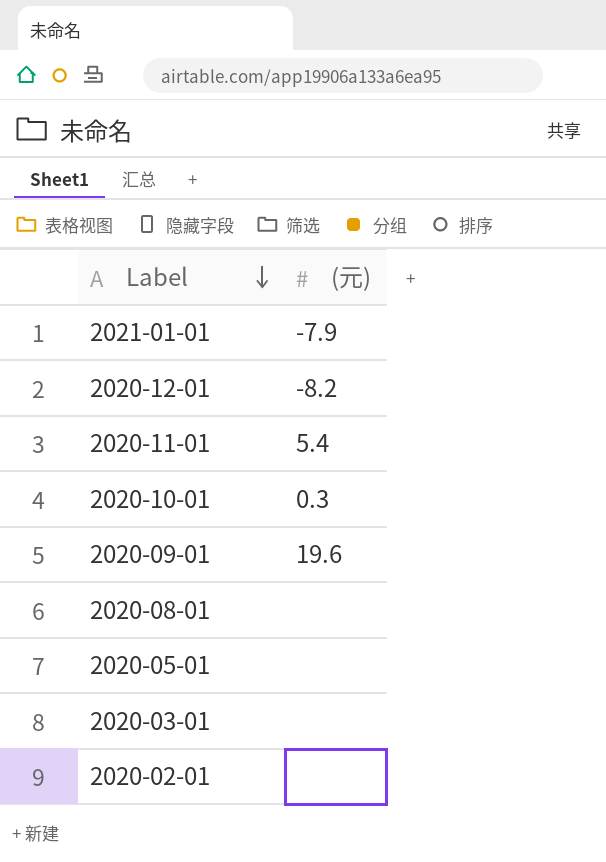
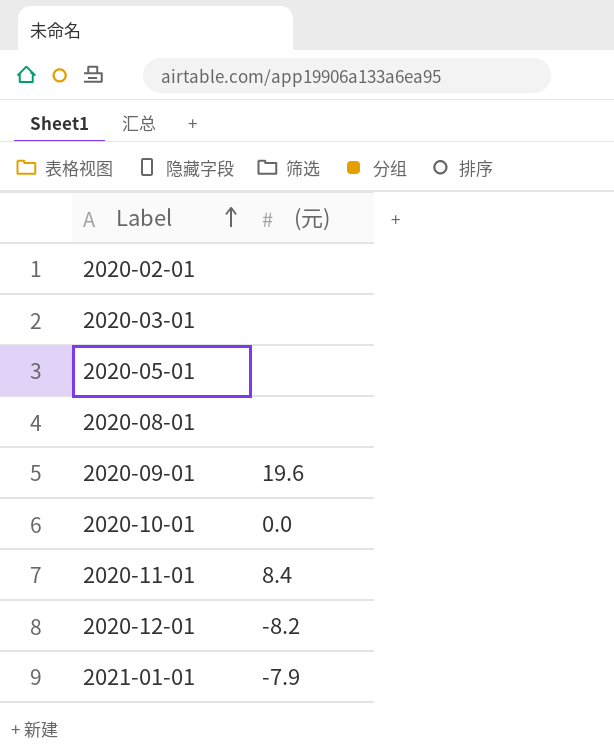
row order: Label descending -> Label ascending
2020-10-01 | (元): 0.3 -> 0.0
2020-11-01 | (元): 5.4 -> 8.4

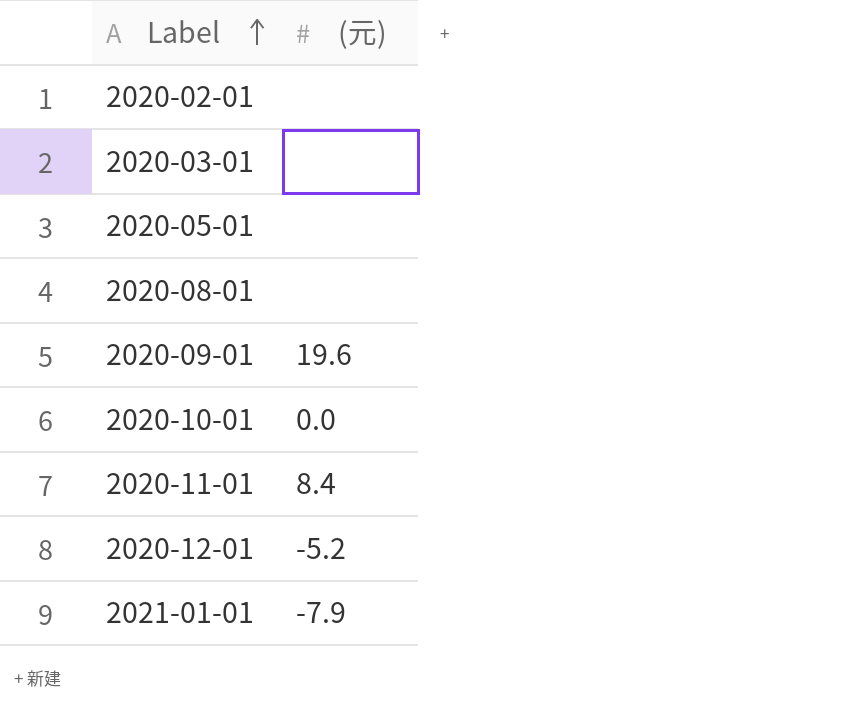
2020-12-01 | (元): -8.2 -> -5.2

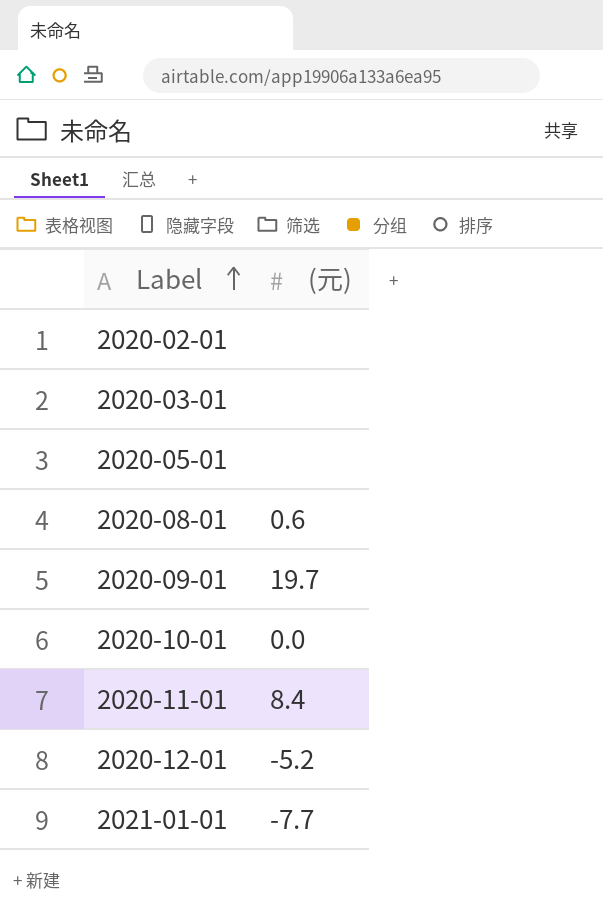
2020-08-01 | (元): none -> 0.6
2020-09-01 | (元): 19.6 -> 19.7
2021-01-01 | (元): -7.9 -> -7.7

